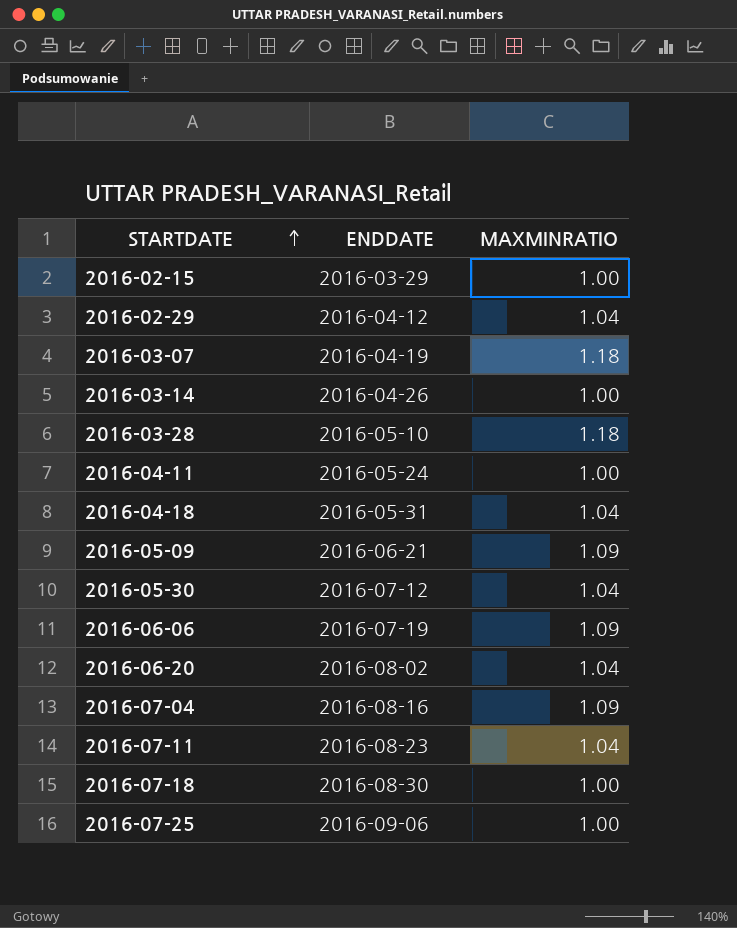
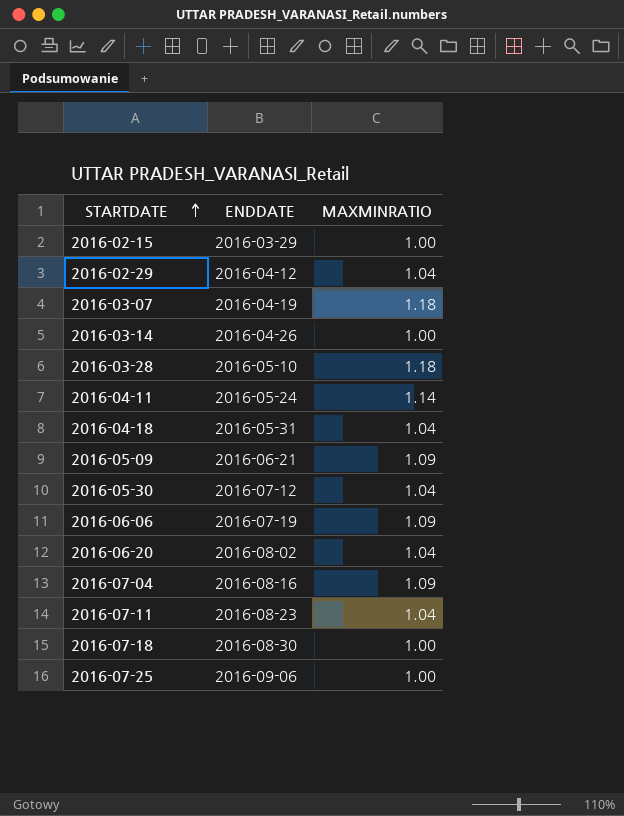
2016-04-11 | MAXMINRATIO: 1.00 -> 1.14

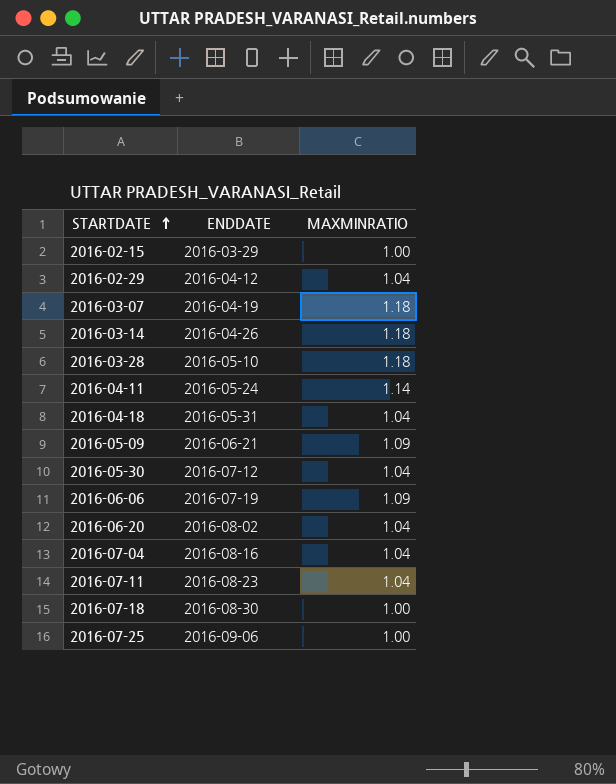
2016-03-14 | MAXMINRATIO: 1.00 -> 1.18
2016-07-04 | MAXMINRATIO: 1.09 -> 1.04

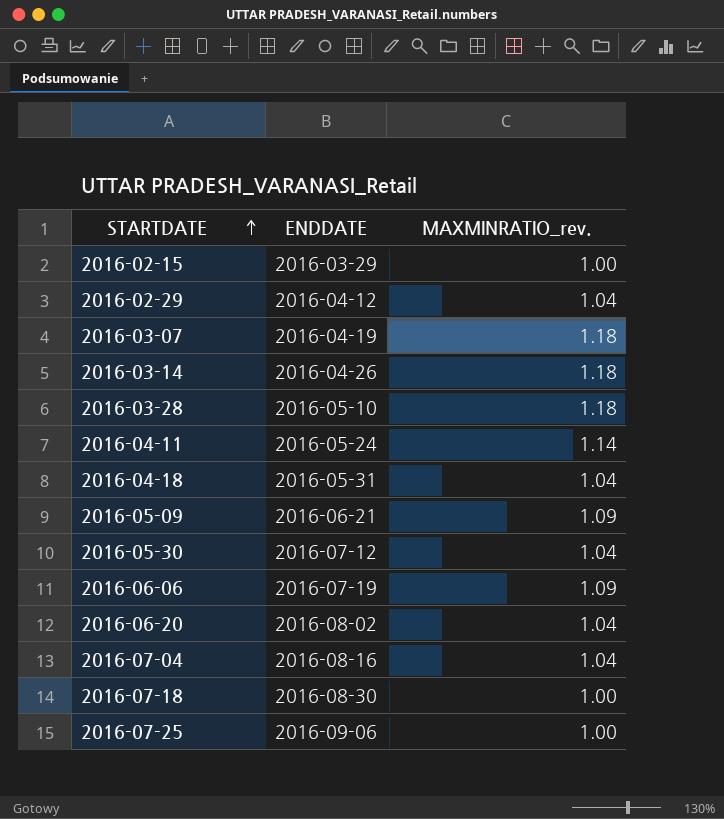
column name: MAXMINRATIO -> MAXMINRATIO_rev.
row 2016-07-11: 2016-08-23 | 1.04 -> none

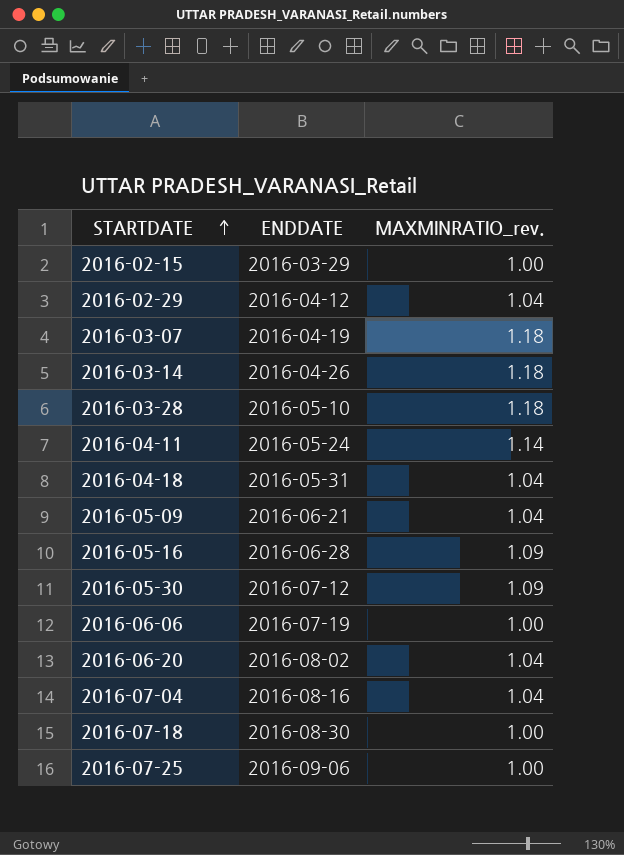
2016-05-09 | MAXMINRATIO_rev.: 1.09 -> 1.04
row 2016-05-16: none -> 2016-06-28 | 1.09
2016-05-30 | MAXMINRATIO_rev.: 1.04 -> 1.09
2016-06-06 | MAXMINRATIO_rev.: 1.09 -> 1.00

